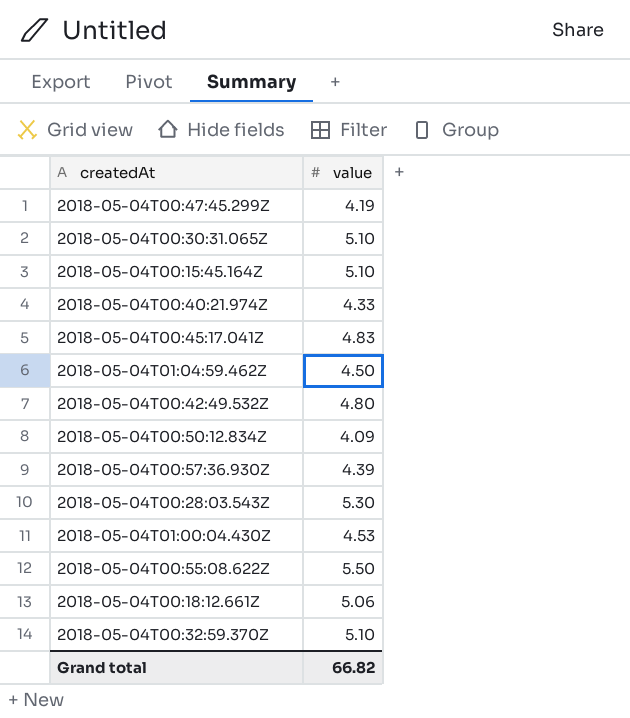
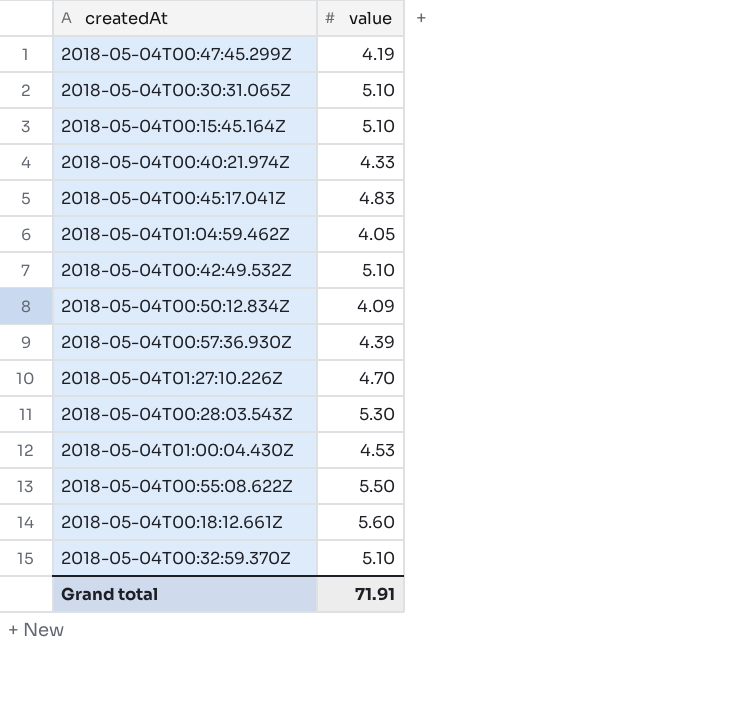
2018-05-04T01:04:59.462Z | value: 4.50 -> 4.05
2018-05-04T00:42:49.532Z | value: 4.80 -> 5.10
row 2018-05-04T01:27:10.226Z: none -> 4.70
2018-05-04T00:18:12.661Z | value: 5.06 -> 5.60
Grand total | value: 66.82 -> 71.91

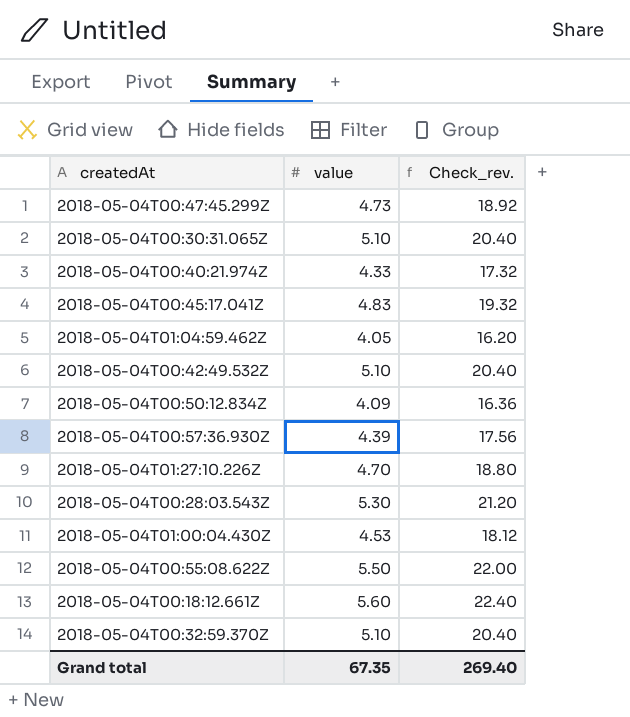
column Check_rev. | formula: none -> [value] * 4
row 2018-05-04T00:15:45.164Z: 5.10 -> none
2018-05-04T00:47:45.299Z | value: 4.19 -> 4.73
Grand total | value: 71.91 -> 67.35

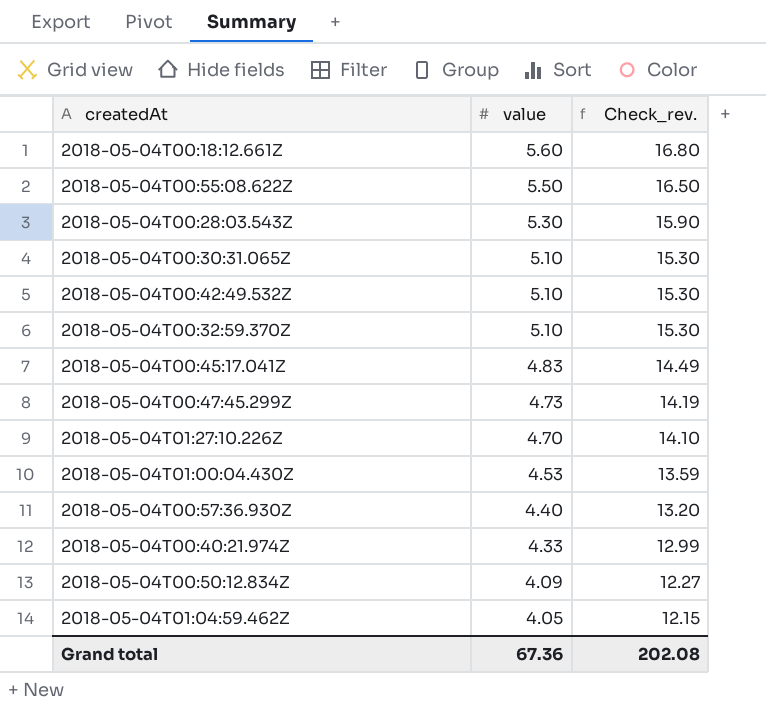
row order: none -> value descending
column Check_rev. | formula: [value] * 4 -> [value] * 3
2018-05-04T00:57:36.930Z | value: 4.39 -> 4.40
Grand total | value: 67.35 -> 67.36
Grand total | Check_rev.: 269.40 -> 202.08

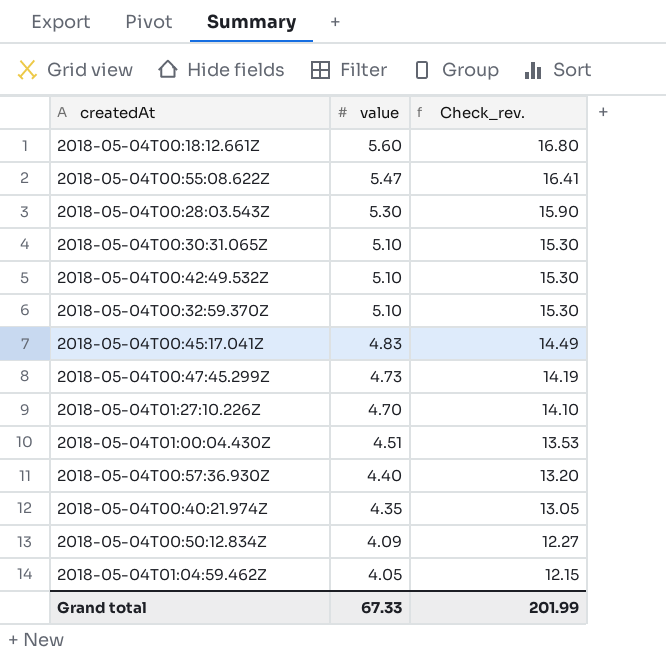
2018-05-04T00:55:08.622Z | value: 5.50 -> 5.47
2018-05-04T00:55:08.622Z | Check_rev.: 16.50 -> 16.41
2018-05-04T01:00:04.430Z | value: 4.53 -> 4.51
2018-05-04T01:00:04.430Z | Check_rev.: 13.59 -> 13.53
2018-05-04T00:40:21.974Z | value: 4.33 -> 4.35
2018-05-04T00:40:21.974Z | Check_rev.: 12.99 -> 13.05
Grand total | value: 67.36 -> 67.33
Grand total | Check_rev.: 202.08 -> 201.99

